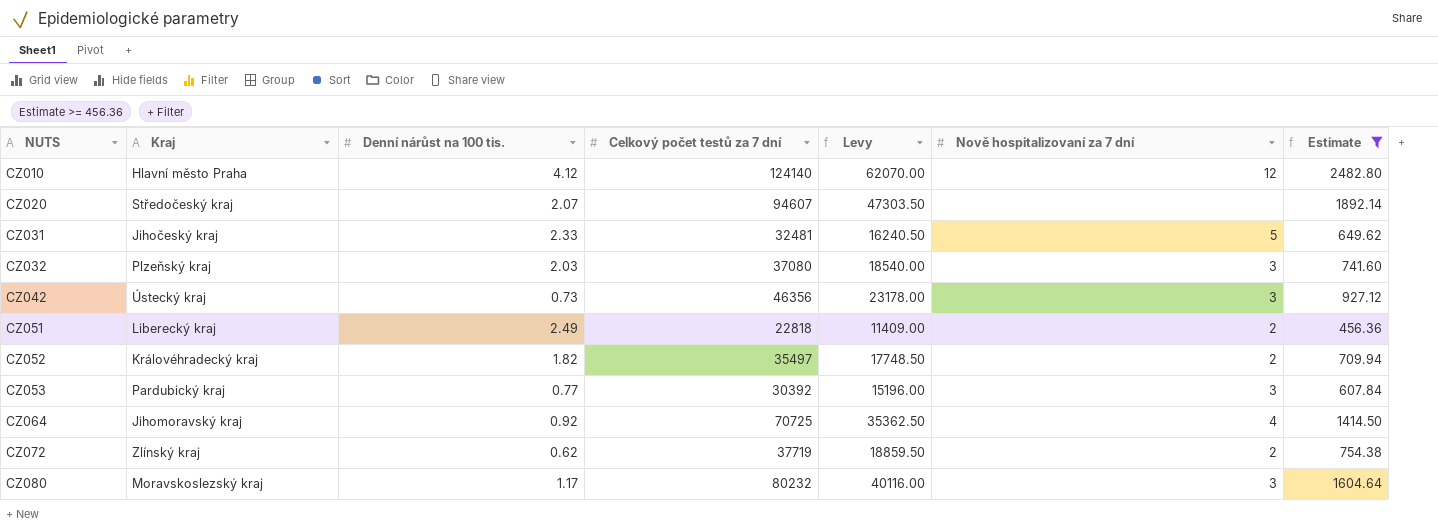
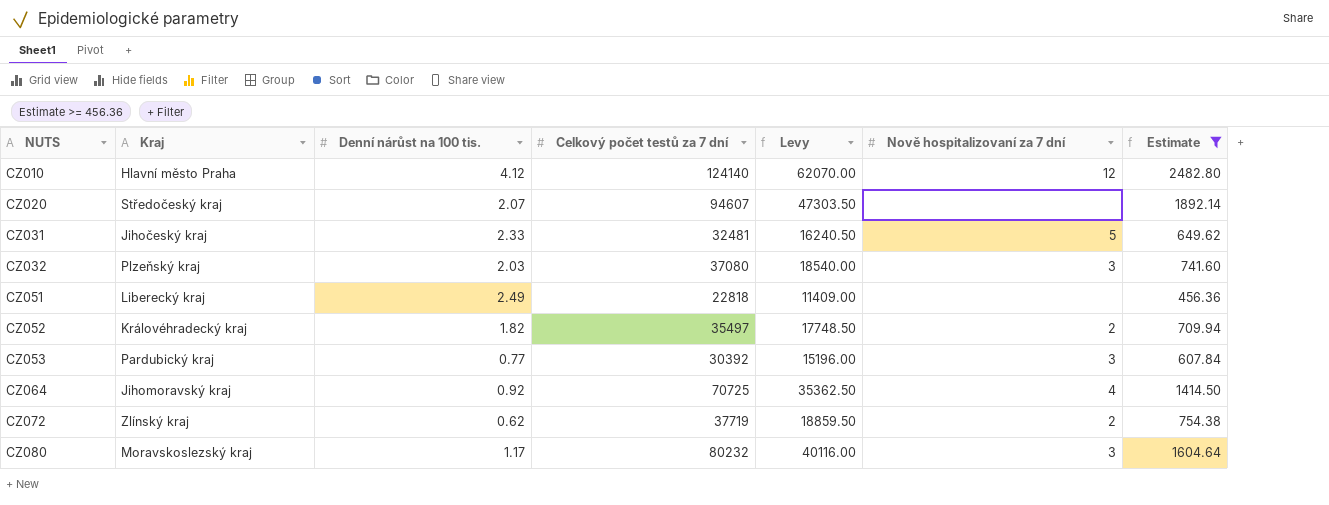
row CZ042: Ústecký kraj | 0.73 | 46356 | 23178.00 | 3 | 927.12 -> none
CZ051 | Nově hospitalizovaní za 7 dní: 2 -> none

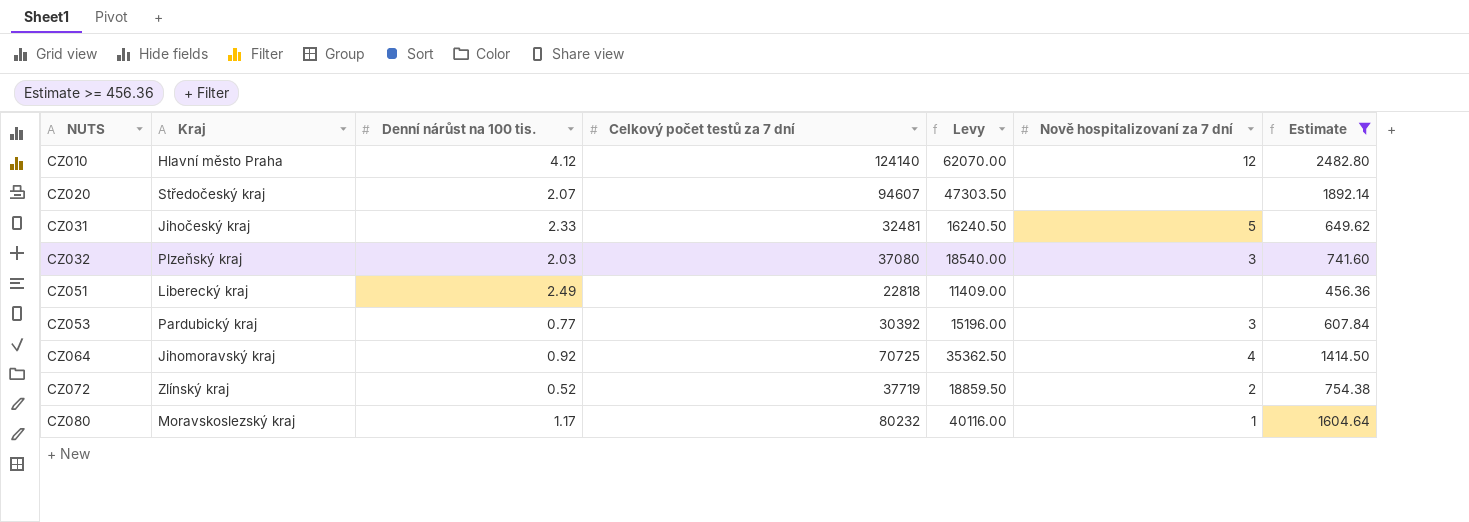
row CZ052: Královéhradecký kraj | 1.82 | 35497 | 17748.50 | 2 | 709.94 -> none
CZ072 | Denní nárůst na 100 tis.: 0.62 -> 0.52
CZ080 | Nově hospitalizovaní za 7 dní: 3 -> 1

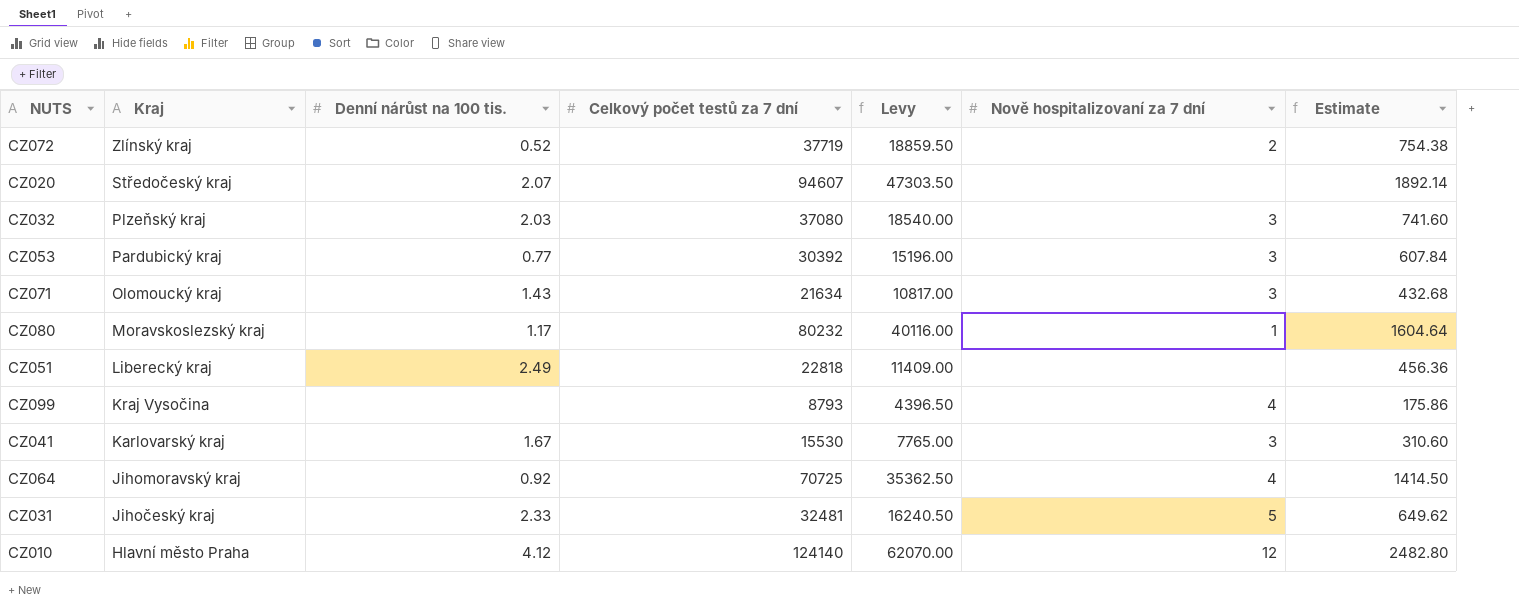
filter: Estimate >= 456.36 -> none
row order: NUTS ascending -> Kraj descending

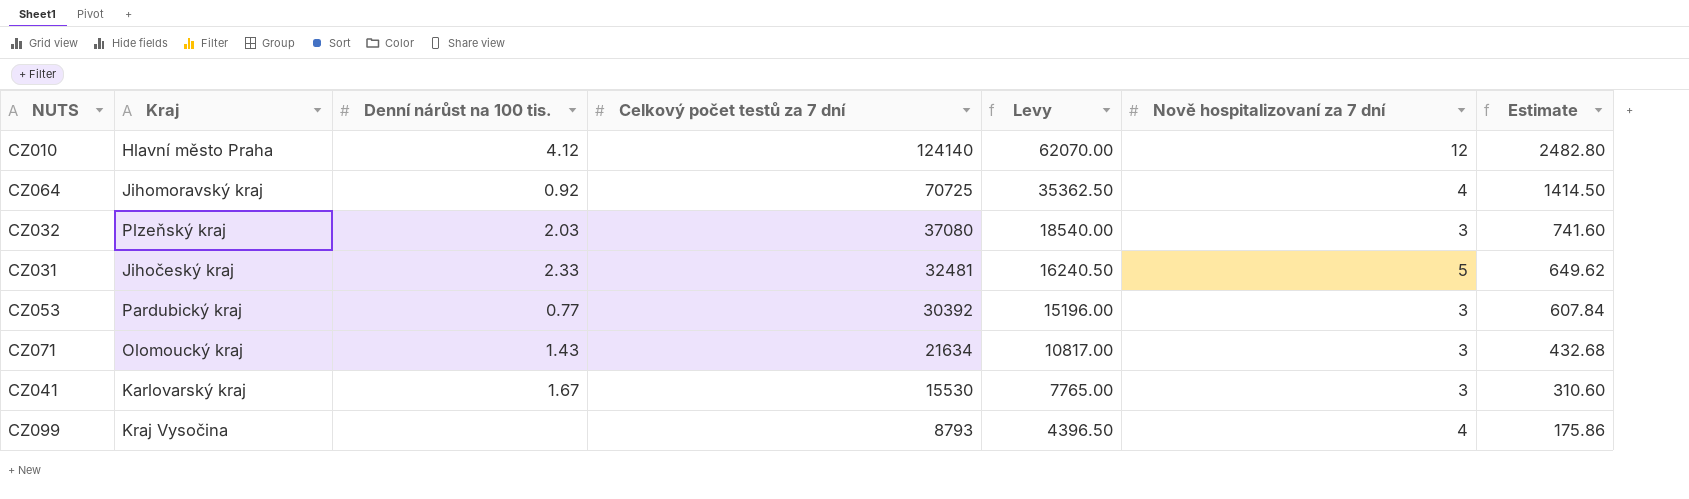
row order: Kraj descending -> Celkový počet testů za 7 dní descending
row CZ072: Zlínský kraj | 0.52 | 37719 | 18859.50 | 2 | 754.38 -> none
row CZ020: Středočeský kraj | 2.07 | 94607 | 47303.50 | none | 1892.14 -> none
row CZ080: Moravskoslezský kraj | 1.17 | 80232 | 40116.00 | 1 | 1604.64 -> none
row CZ051: Liberecký kraj | 2.49 | 22818 | 11409.00 | none | 456.36 -> none

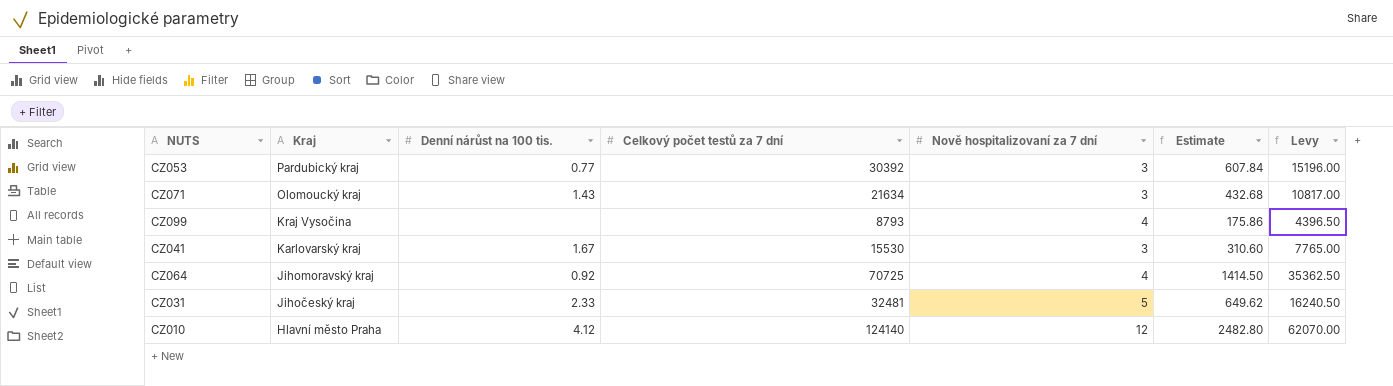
row order: Celkový počet testů za 7 dní descending -> Kraj descending
column Levy | position: 5 -> 7
row CZ032: Plzeňský kraj | 2.03 | 37080 | 18540.00 | 3 | 741.60 -> none

